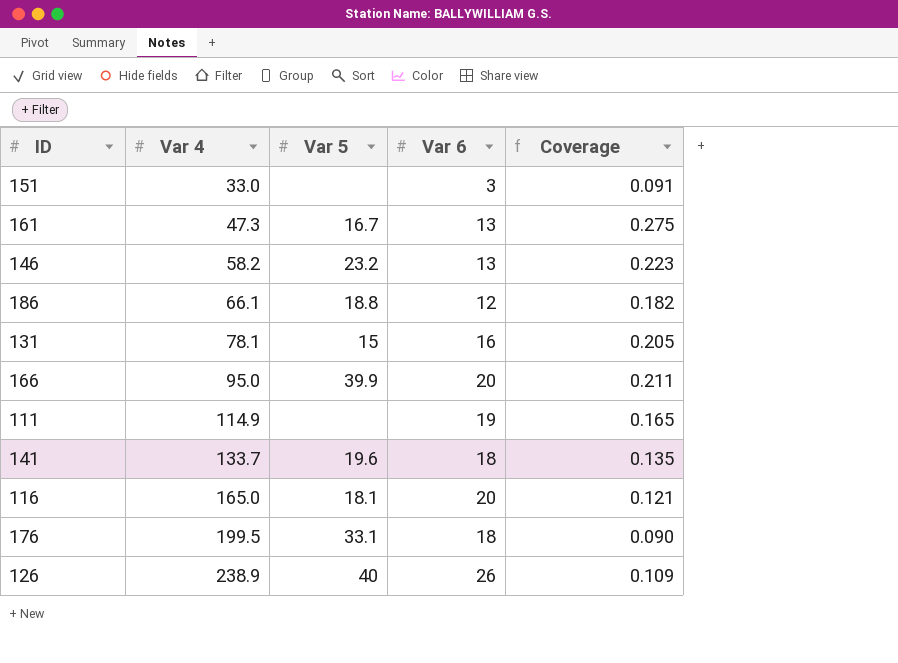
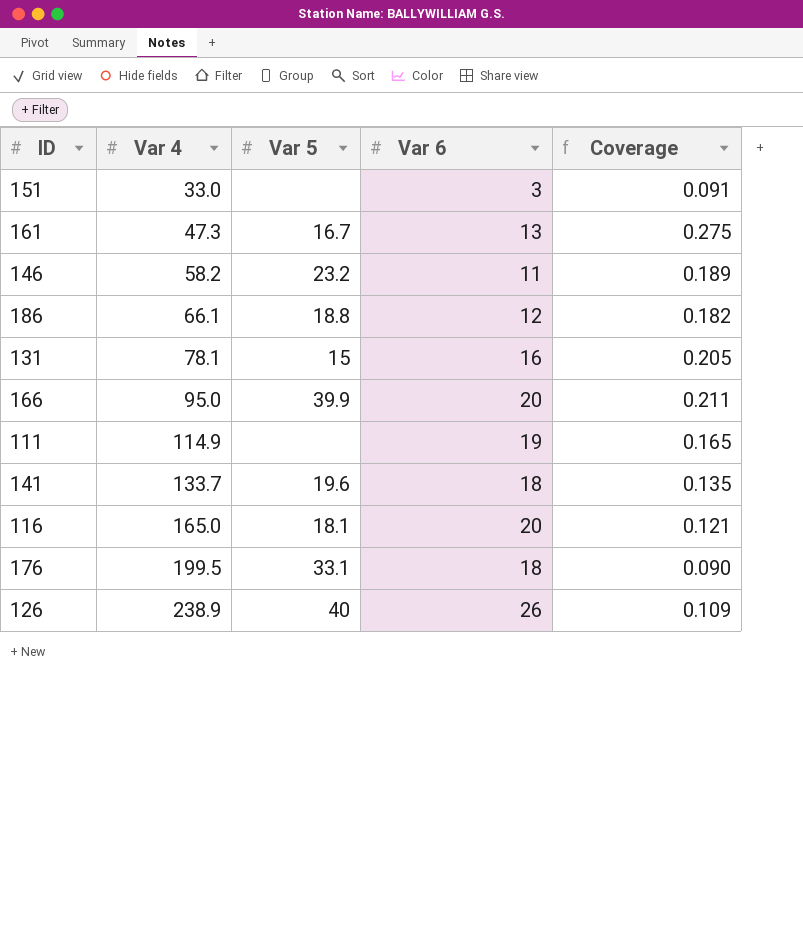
146 | Var 6: 13 -> 11
146 | Coverage: 0.223 -> 0.189

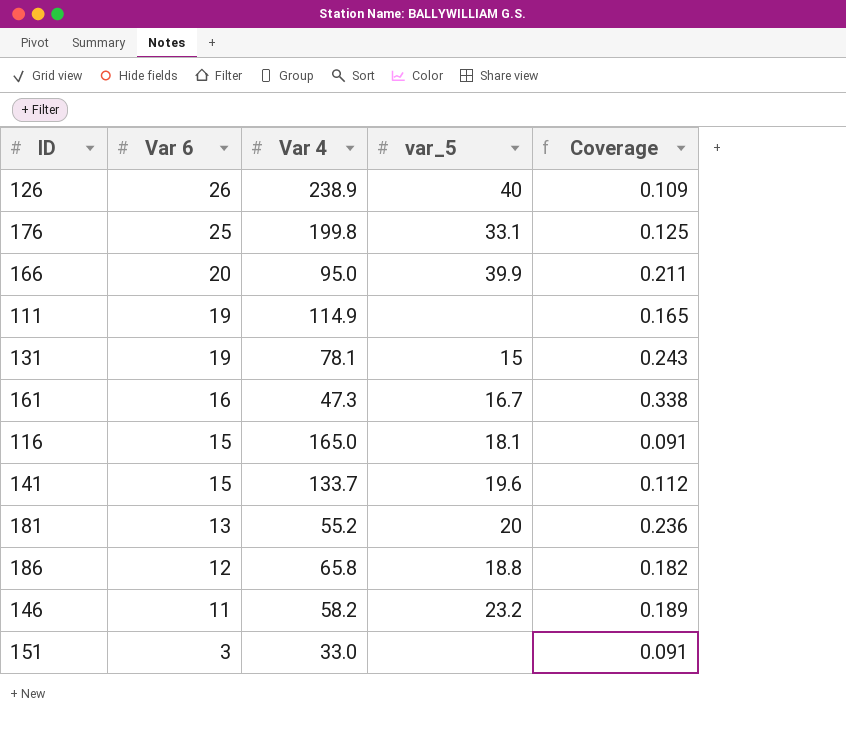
row order: Var 4 ascending -> Var 6 descending
column Var 6 | position: 4 -> 2
column name: Var 5 -> var_5
176 | Var 6: 18 -> 25
176 | Var 4: 199.5 -> 199.8
176 | Coverage: 0.090 -> 0.125
131 | Var 6: 16 -> 19
131 | Coverage: 0.205 -> 0.243
161 | Var 6: 13 -> 16
161 | Coverage: 0.275 -> 0.338
116 | Var 6: 20 -> 15
116 | Coverage: 0.121 -> 0.091
141 | Var 6: 18 -> 15
141 | Coverage: 0.135 -> 0.112
row 181: none -> 13 | 55.2 | 20 | 0.236
186 | Var 4: 66.1 -> 65.8

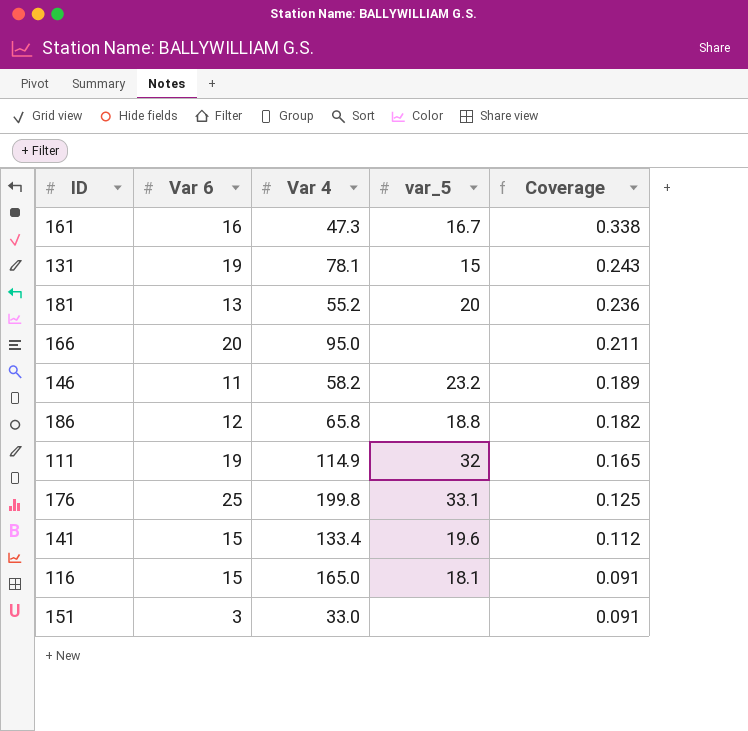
row order: Var 6 descending -> Coverage descending
row 126: 26 | 238.9 | 40 | 0.109 -> none
166 | var_5: 39.9 -> none
111 | var_5: none -> 32
141 | Var 4: 133.7 -> 133.4

